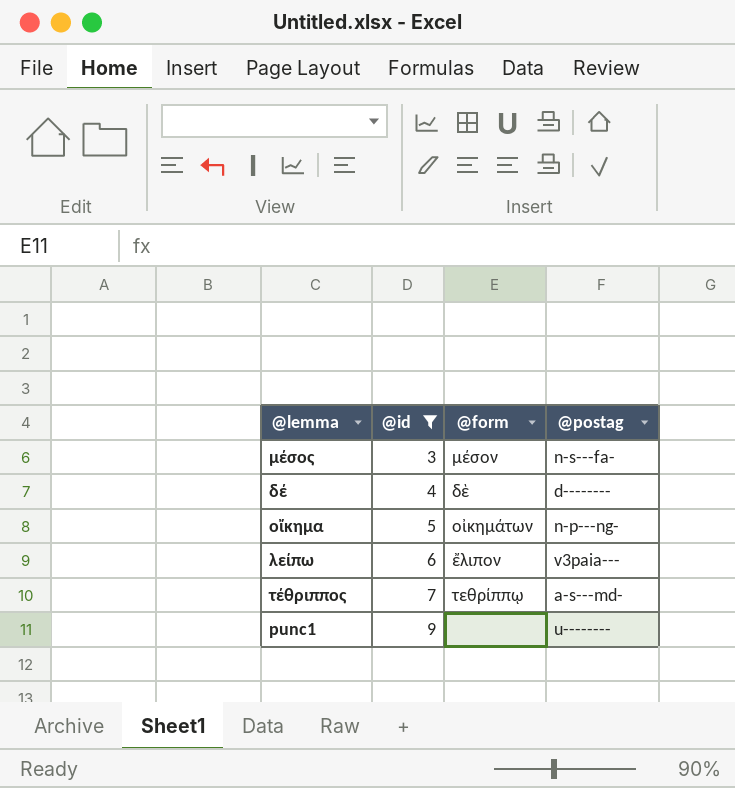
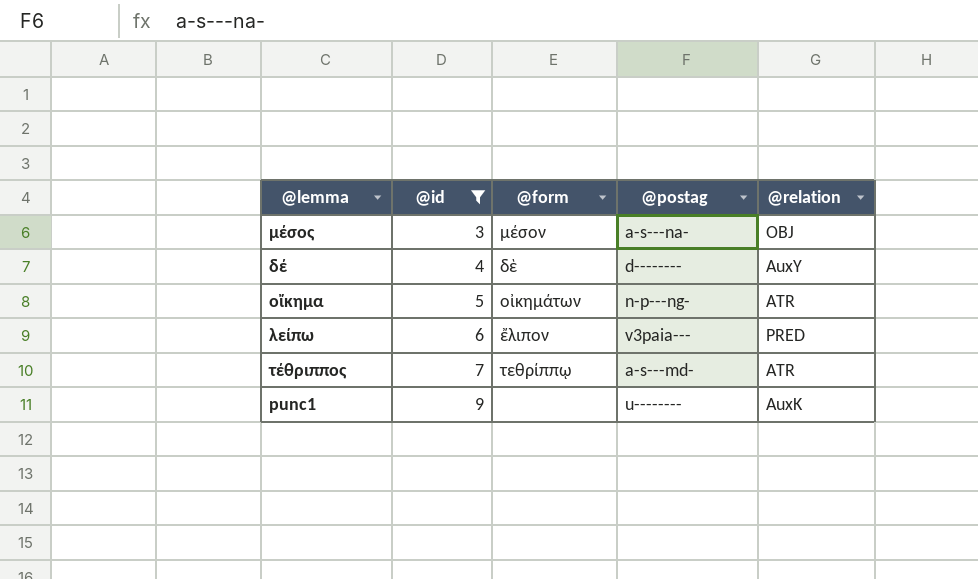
column @relation | position: none -> 5
μέσος | @postag: n-s---fa- -> a-s---na-

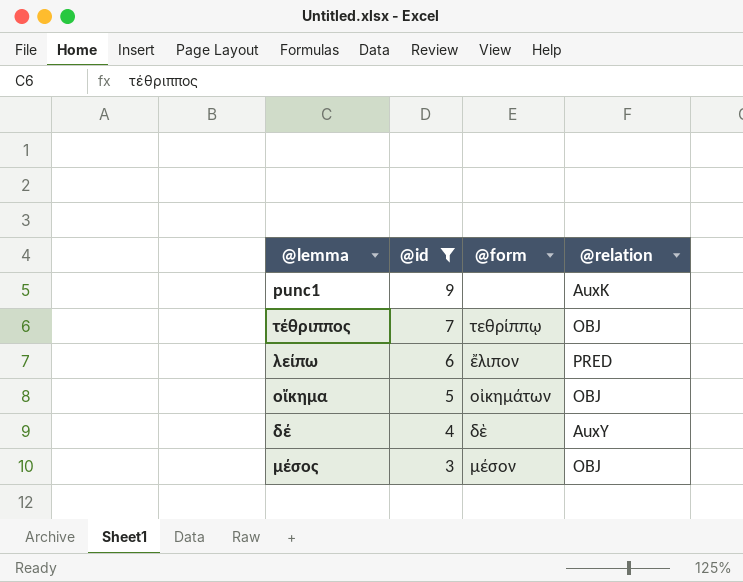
row order: @id ascending -> @id descending
column @postag | position: 4 -> none
τέθριππος | @relation: ATR -> OBJ
οἴκημα | @relation: ATR -> OBJ

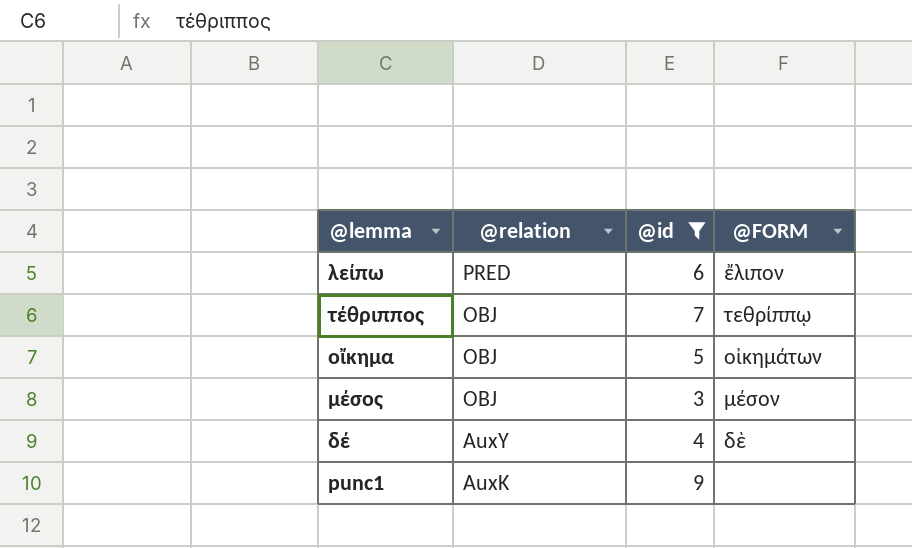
row order: @id descending -> @relation descending
column @relation | position: 4 -> 2
column name: @form -> @FORM

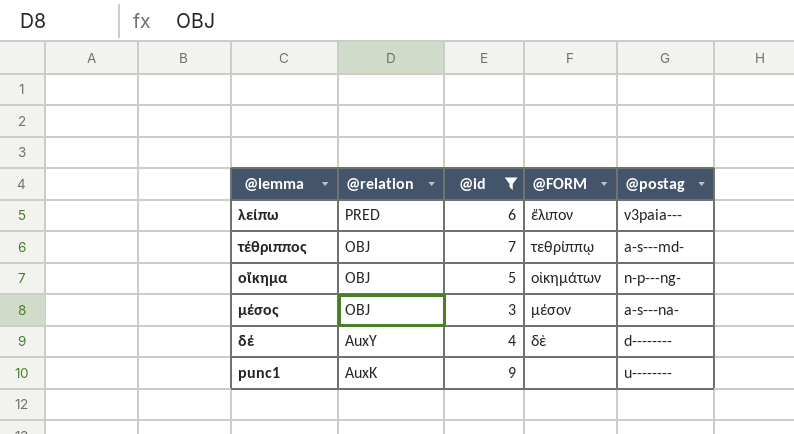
column @postag | position: none -> 5

